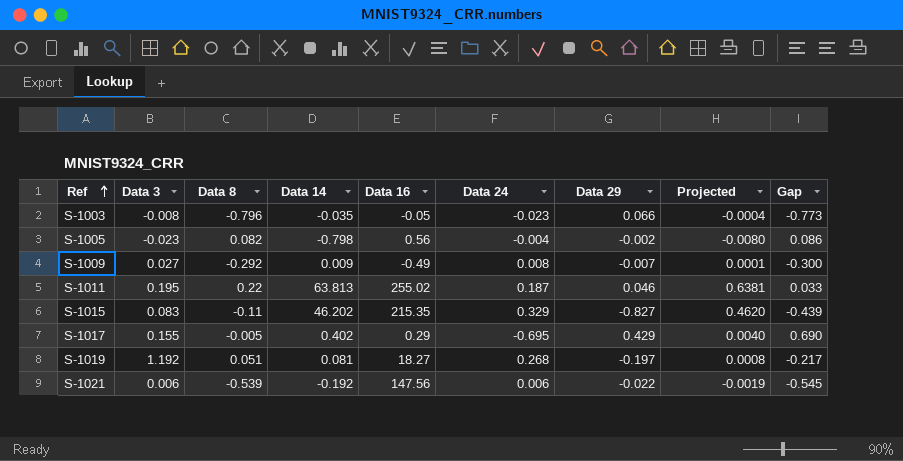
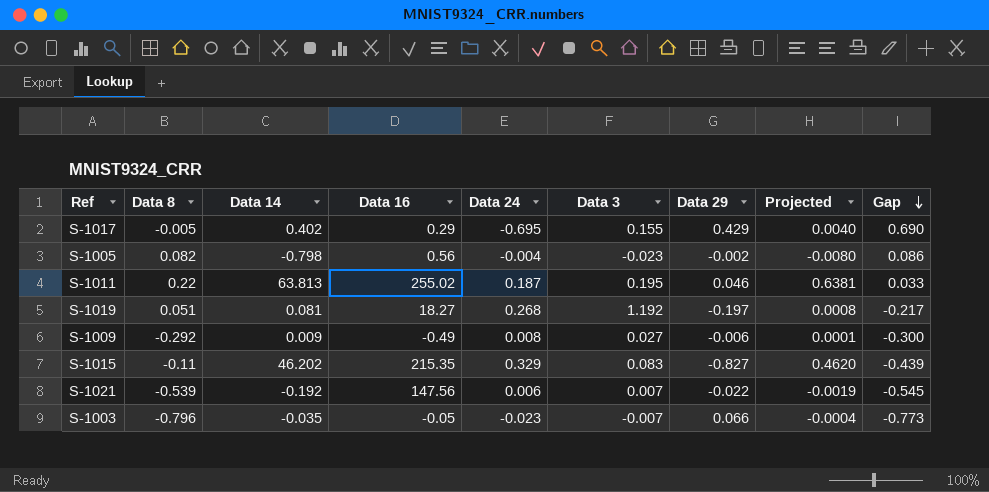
row order: Ref ascending -> Gap descending
column Data 3 | position: 2 -> 6
S-1009 | Data 29: -0.007 -> -0.006
S-1021 | Data 3: 0.006 -> 0.007
S-1003 | Data 3: -0.008 -> -0.007

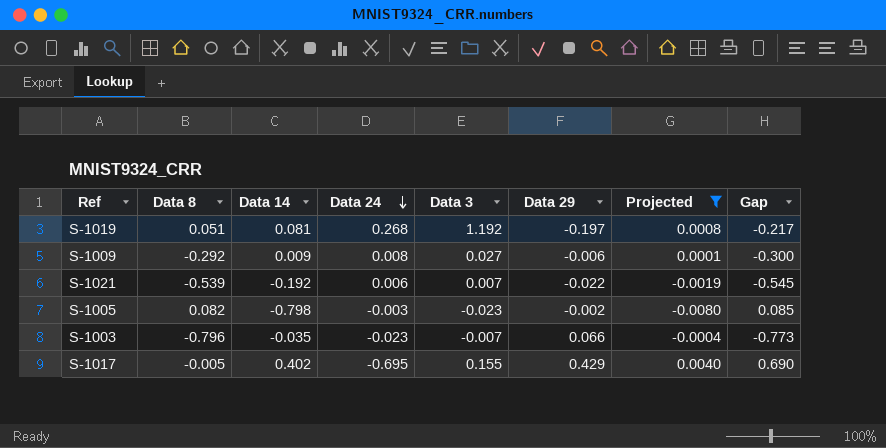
filter: none -> Projected <= 0.0040
row order: Gap descending -> Data 24 descending
column Data 16 | position: 4 -> none
S-1005 | Data 24: -0.004 -> -0.003
S-1005 | Gap: 0.086 -> 0.085

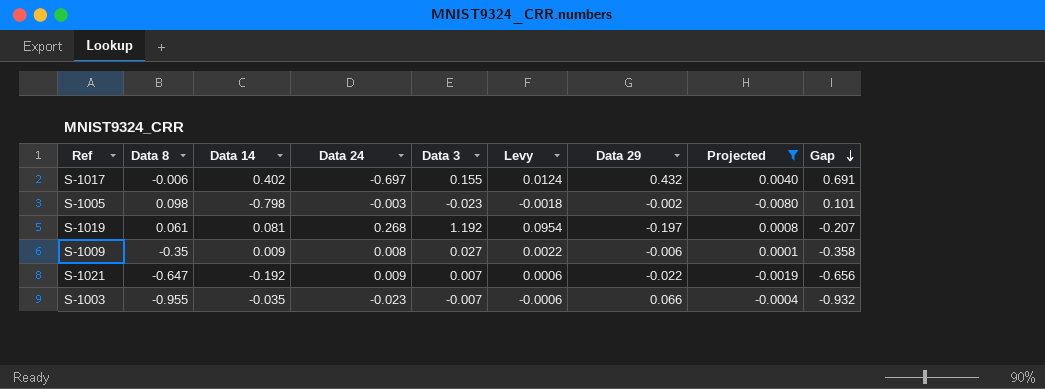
row order: Data 24 descending -> Gap descending
column Levy | formula: none -> [Data 3] * 0.08
S-1017 | Data 8: -0.005 -> -0.006
S-1017 | Data 24: -0.695 -> -0.697
S-1017 | Data 29: 0.429 -> 0.432
S-1017 | Gap: 0.690 -> 0.691
S-1005 | Data 8: 0.082 -> 0.098
S-1005 | Gap: 0.085 -> 0.101
S-1019 | Data 8: 0.051 -> 0.061
S-1019 | Gap: -0.217 -> -0.207
S-1009 | Data 8: -0.292 -> -0.35
S-1009 | Gap: -0.300 -> -0.358
S-1021 | Data 8: -0.539 -> -0.647
S-1021 | Data 24: 0.006 -> 0.009
S-1021 | Gap: -0.545 -> -0.656
S-1003 | Data 8: -0.796 -> -0.955
S-1003 | Gap: -0.773 -> -0.932

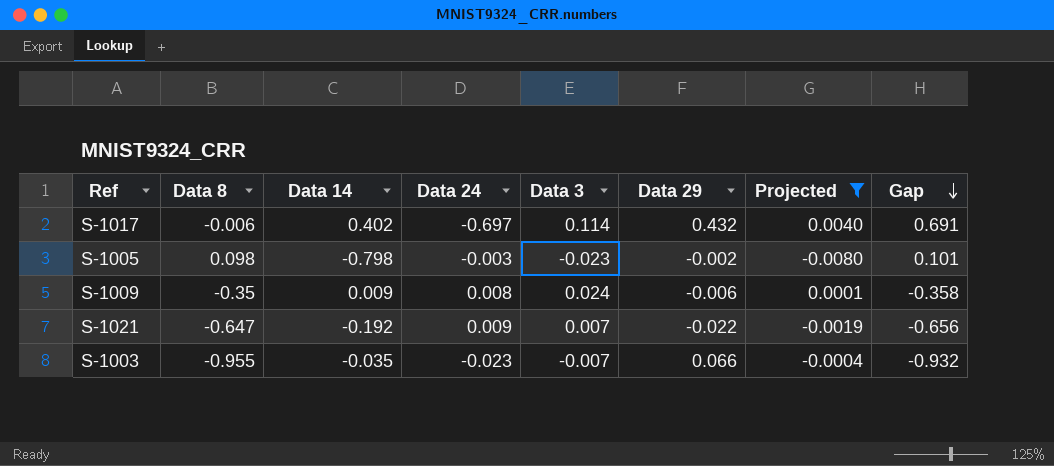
column Levy | formula: [Data 3] * 0.08 -> none
row S-1019: 0.061 | 0.081 | 0.268 | 1.192 | 0.0954 | -0.197 | 0.0008 | -0.207 -> none
S-1017 | Data 3: 0.155 -> 0.114
S-1009 | Data 3: 0.027 -> 0.024

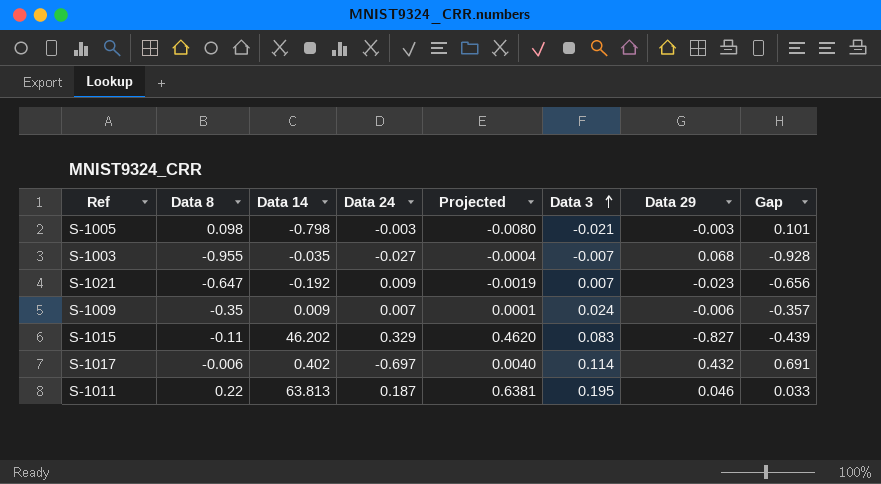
filter: Projected <= 0.0040 -> none
row order: Gap descending -> Data 3 ascending
column Projected | position: 7 -> 5
S-1005 | Data 3: -0.023 -> -0.021
S-1005 | Data 29: -0.002 -> -0.003
S-1003 | Data 24: -0.023 -> -0.027
S-1003 | Data 29: 0.066 -> 0.068
S-1003 | Gap: -0.932 -> -0.928
S-1021 | Data 29: -0.022 -> -0.023
S-1009 | Data 24: 0.008 -> 0.007
S-1009 | Gap: -0.358 -> -0.357

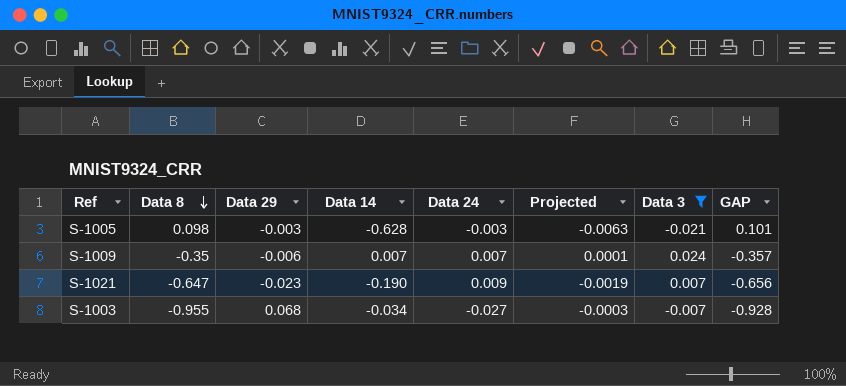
filter: none -> Data 3 <= 0.024
row order: Data 3 ascending -> Data 8 descending
column Data 29 | position: 7 -> 3
column name: Gap -> GAP
S-1005 | Data 14: -0.798 -> -0.628
S-1005 | Projected: -0.0080 -> -0.0063
S-1009 | Data 14: 0.009 -> 0.007
S-1021 | Data 14: -0.192 -> -0.190
S-1003 | Data 14: -0.035 -> -0.034
S-1003 | Projected: -0.0004 -> -0.0003

